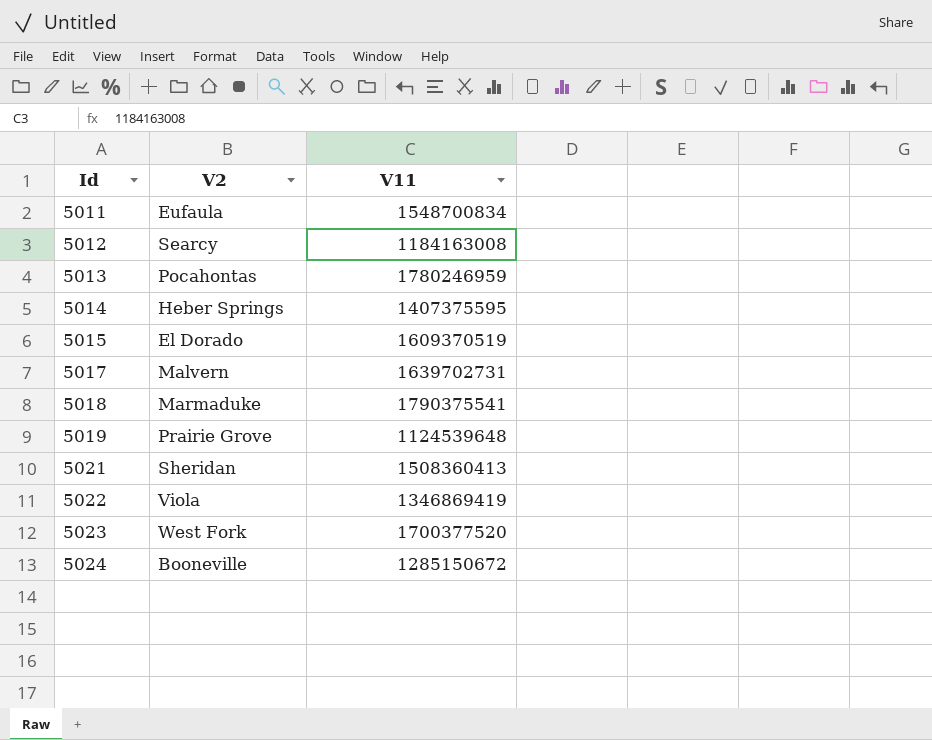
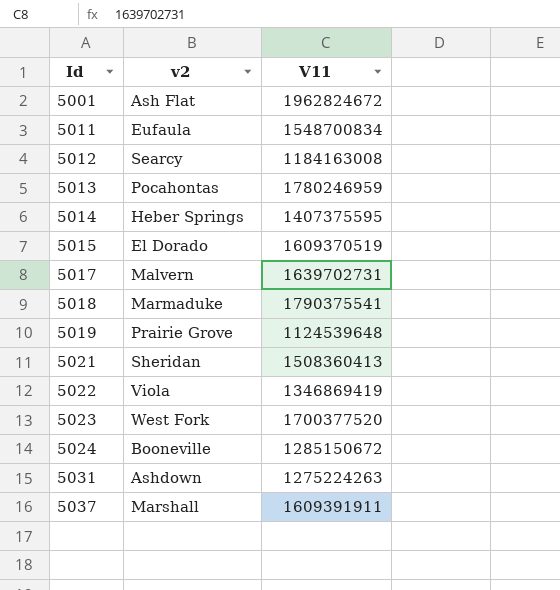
column name: V2 -> v2
row 5001: none -> Ash Flat | 1962824672
row 5031: none -> Ashdown | 1275224263
row 5037: none -> Marshall | 1609391911

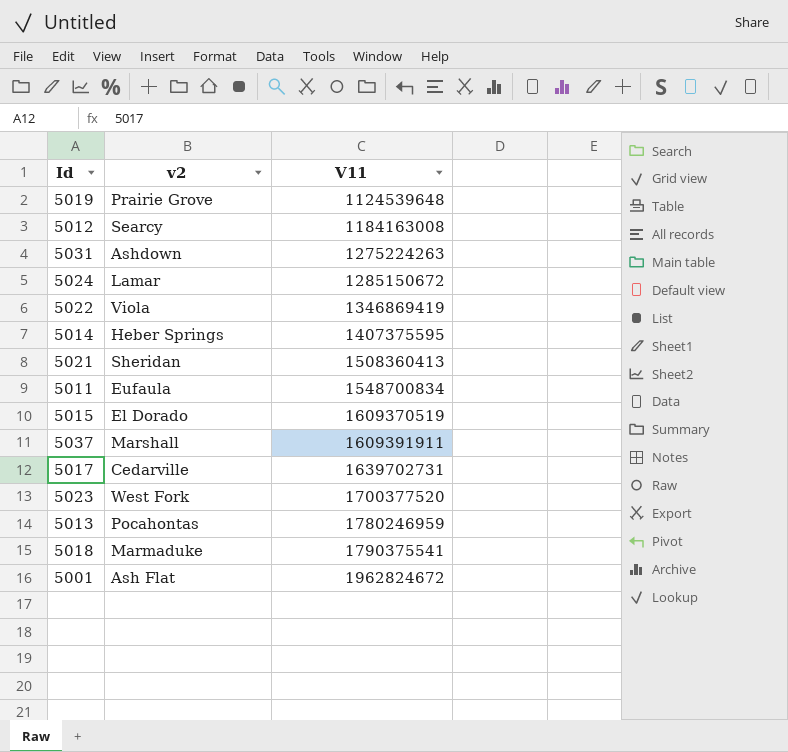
row order: Id ascending -> V11 ascending
5024 | v2: Booneville -> Lamar
5017 | v2: Malvern -> Cedarville

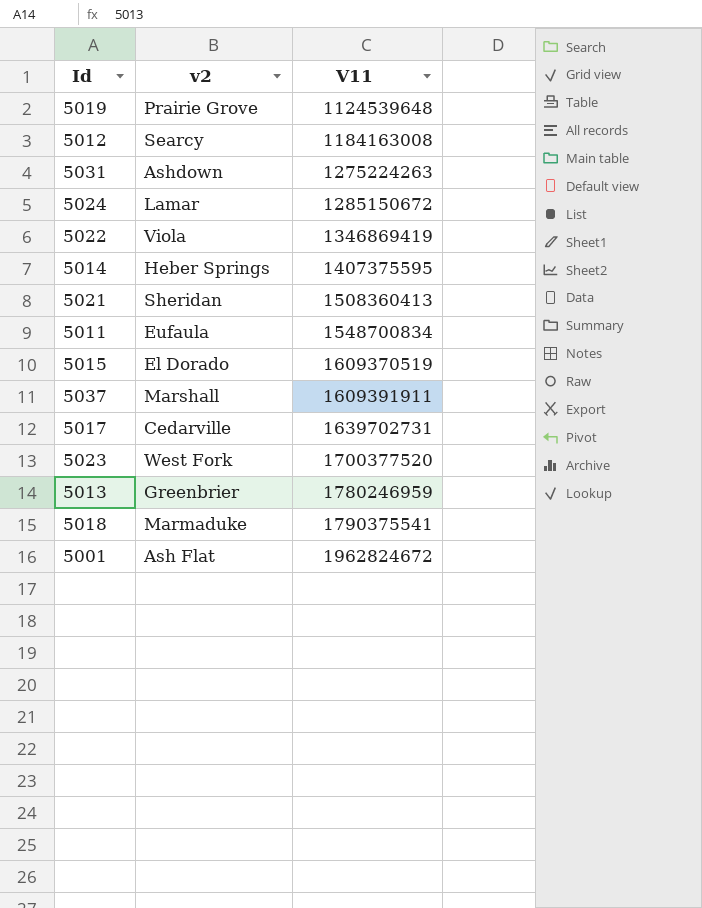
5013 | v2: Pocahontas -> Greenbrier

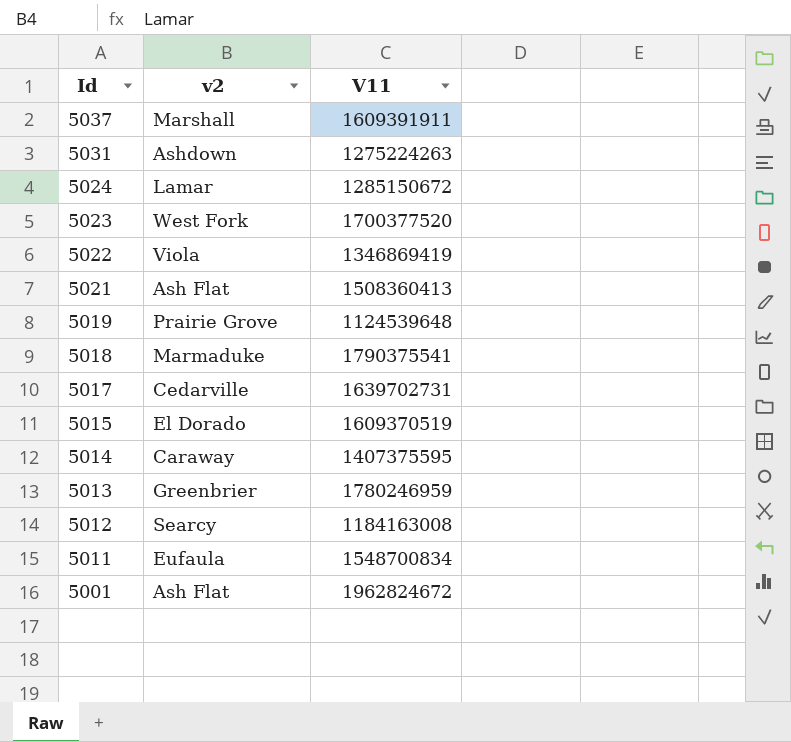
row order: V11 ascending -> Id descending
5021 | v2: Sheridan -> Ash Flat
5014 | v2: Heber Springs -> Caraway

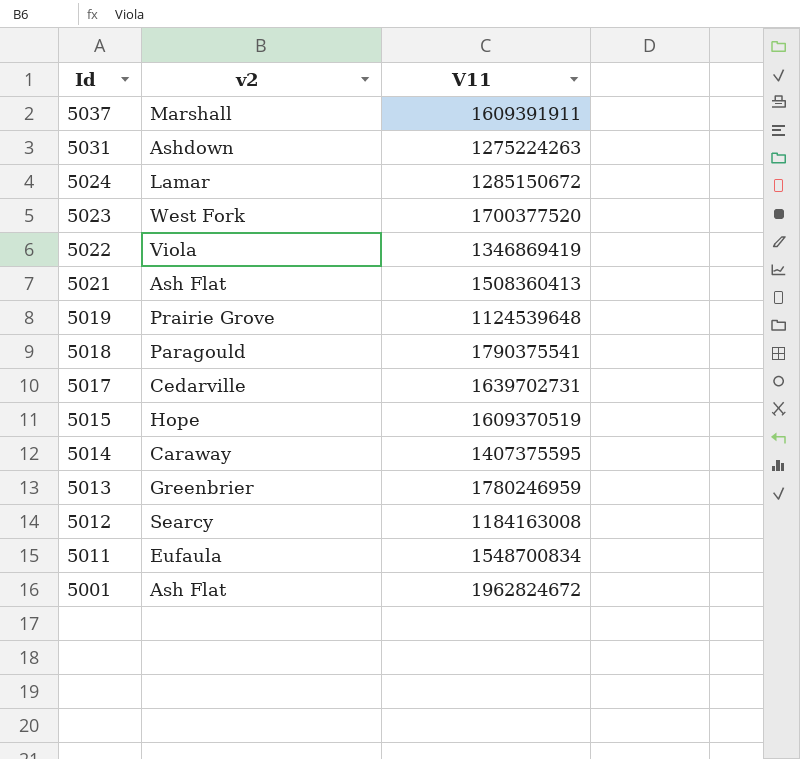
5018 | v2: Marmaduke -> Paragould
5015 | v2: El Dorado -> Hope

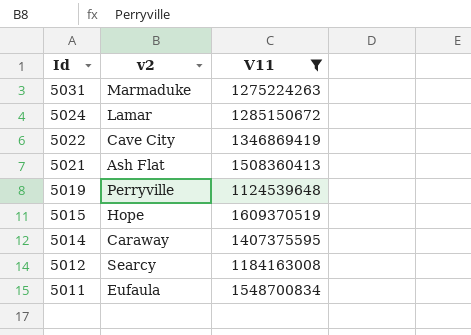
filter: none -> V11 <= 1609370519
5031 | v2: Ashdown -> Marmaduke
5022 | v2: Viola -> Cave City
5019 | v2: Prairie Grove -> Perryville

